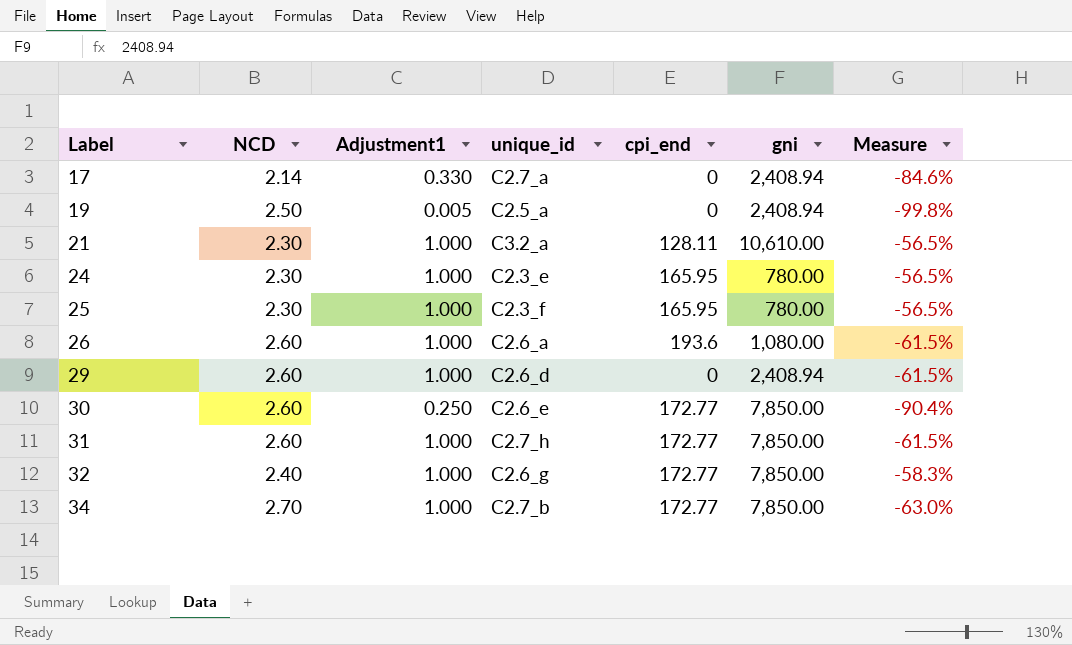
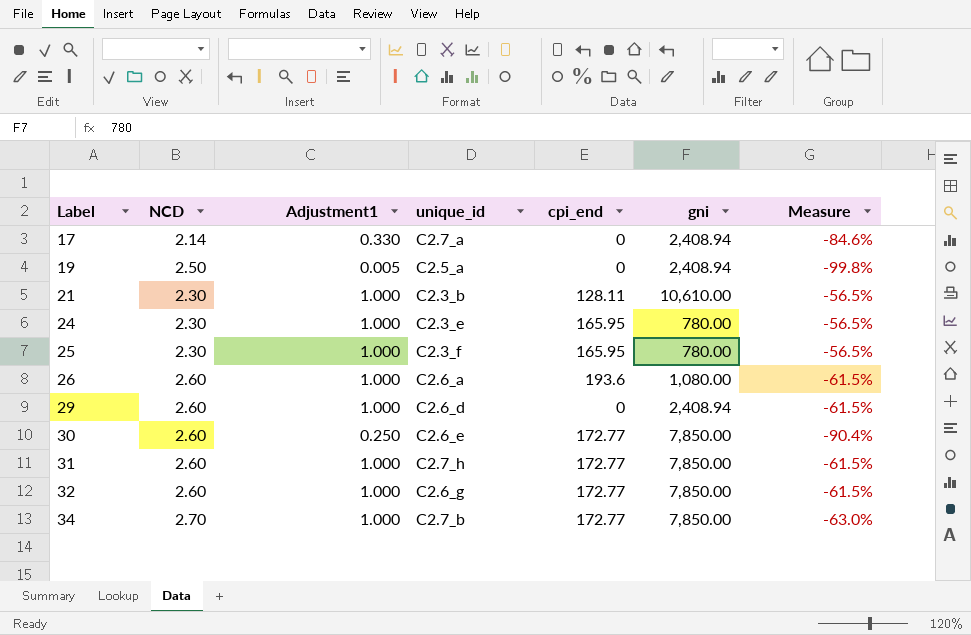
21 | unique_id: C3.2_a -> C2.3_b
32 | NCD: 2.40 -> 2.60
32 | Measure: -58.3% -> -61.5%

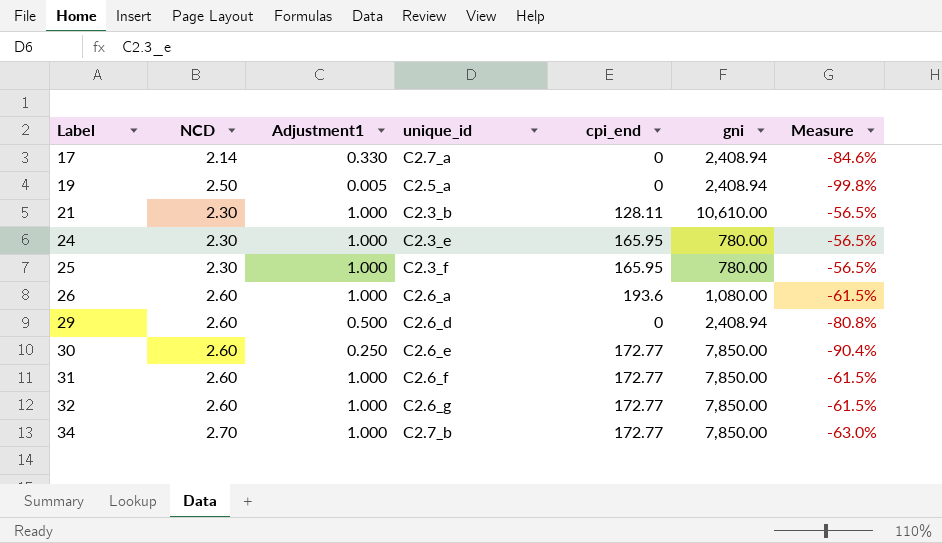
29 | Adjustment1: 1.000 -> 0.500
29 | Measure: -61.5% -> -80.8%
31 | unique_id: C2.7_h -> C2.6_f

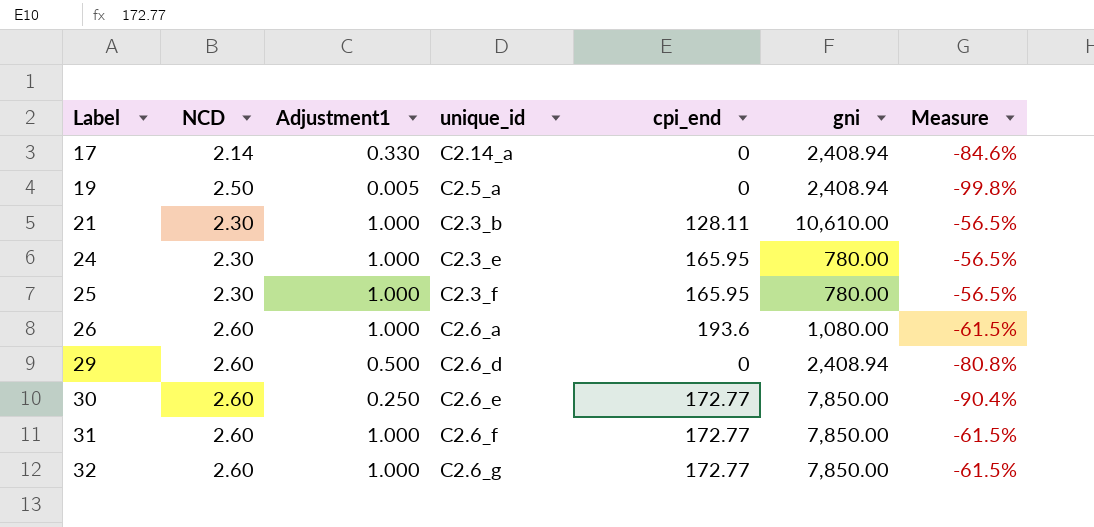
row 34: 2.70 | 1.000 | C2.7_b | 172.77 | 7,850.00 | -63.0% -> none
17 | unique_id: C2.7_a -> C2.14_a

